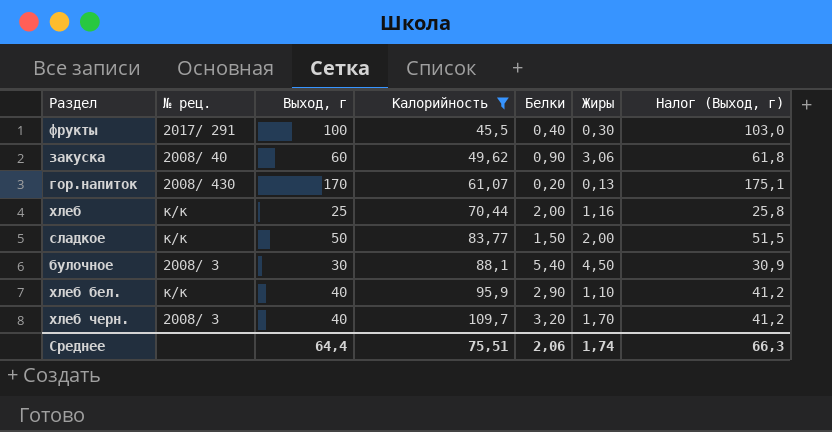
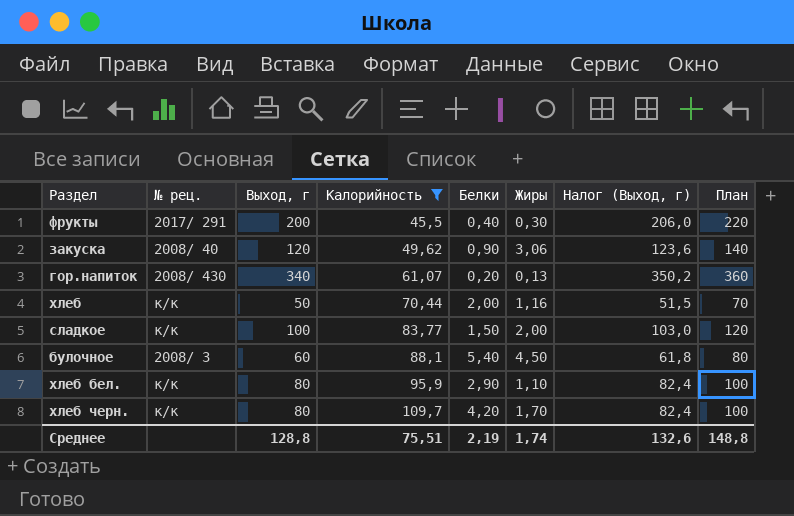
column План | formula: none -> [Выход, г] + 20
фрукты | Выход, г: 100 -> 200
фрукты | Налог (Выход, г): 103,0 -> 206,0
закуска | Выход, г: 60 -> 120
закуска | Налог (Выход, г): 61,8 -> 123,6
гор.напиток | Выход, г: 170 -> 340
гор.напиток | Налог (Выход, г): 175,1 -> 350,2
хлеб | Выход, г: 25 -> 50
хлеб | Налог (Выход, г): 25,8 -> 51,5
сладкое | Выход, г: 50 -> 100
сладкое | Налог (Выход, г): 51,5 -> 103,0
булочное | Выход, г: 30 -> 60
булочное | Налог (Выход, г): 30,9 -> 61,8
хлеб бел. | Выход, г: 40 -> 80
хлеб бел. | Налог (Выход, г): 41,2 -> 82,4
хлеб черн. | № рец.: 2008/ 3 -> к/к
хлеб черн. | Выход, г: 40 -> 80
хлеб черн. | Белки: 3,20 -> 4,20
хлеб черн. | Налог (Выход, г): 41,2 -> 82,4
Среднее | Выход, г: 64,4 -> 128,8
Среднее | Белки: 2,06 -> 2,19
Среднее | Налог (Выход, г): 66,3 -> 132,6

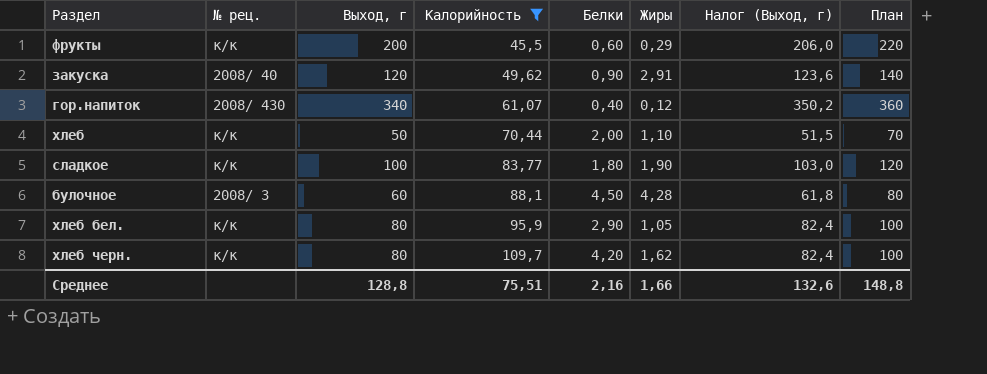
фрукты | № рец.: 2017/ 291 -> к/к
фрукты | Белки: 0,40 -> 0,60
фрукты | Жиры: 0,30 -> 0,29
закуска | Жиры: 3,06 -> 2,91
гор.напиток | Белки: 0,20 -> 0,40
гор.напиток | Жиры: 0,13 -> 0,12
хлеб | Жиры: 1,16 -> 1,10
сладкое | Белки: 1,50 -> 1,80
сладкое | Жиры: 2,00 -> 1,90
булочное | Белки: 5,40 -> 4,50
булочное | Жиры: 4,50 -> 4,28
хлеб бел. | Жиры: 1,10 -> 1,05
хлеб черн. | Жиры: 1,70 -> 1,62
Среднее | Белки: 2,19 -> 2,16
Среднее | Жиры: 1,74 -> 1,66

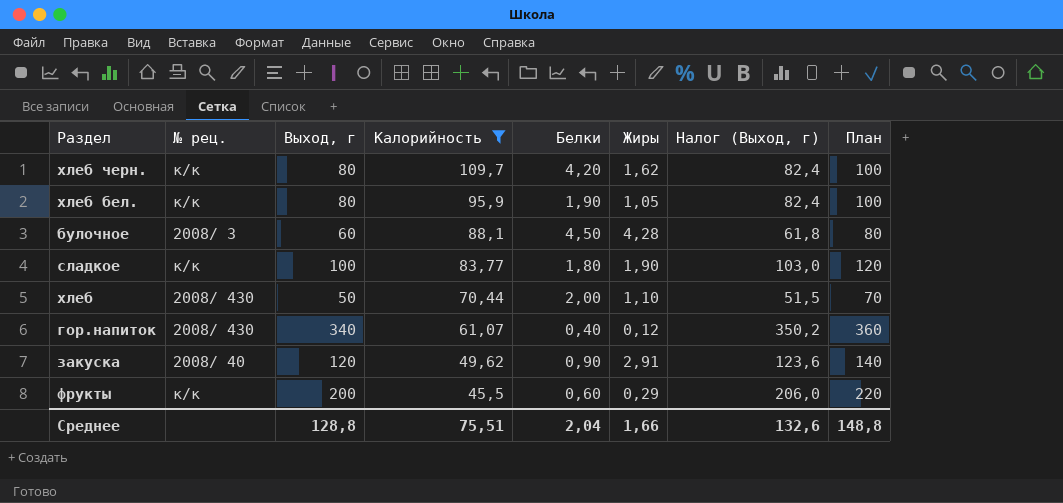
row order: Калорийность ascending -> Калорийность descending
хлеб бел. | Белки: 2,90 -> 1,90
хлеб | № рец.: к/к -> 2008/ 430
Среднее | Белки: 2,16 -> 2,04

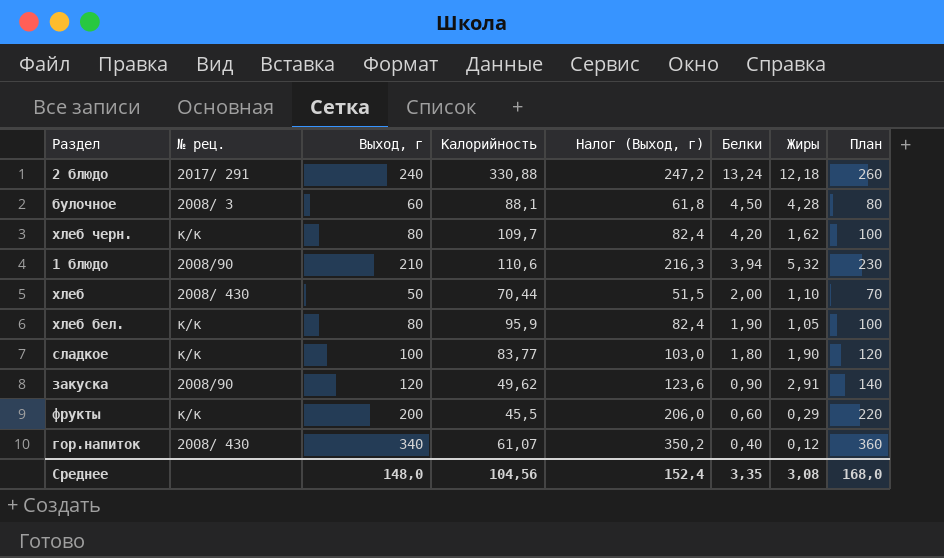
filter: Калорийность <= 109,7 -> none
row order: Калорийность descending -> Белки descending
column Налог (Выход, г) | position: 7 -> 5
закуска | № рец.: 2008/ 40 -> 2008/90
Среднее | Выход, г: 128,8 -> 148,0
Среднее | Калорийность: 75,51 -> 104,56
Среднее | Налог (Выход, г): 132,6 -> 152,4
Среднее | Белки: 2,04 -> 3,35
Среднее | Жиры: 1,66 -> 3,08
Среднее | План: 148,8 -> 168,0

